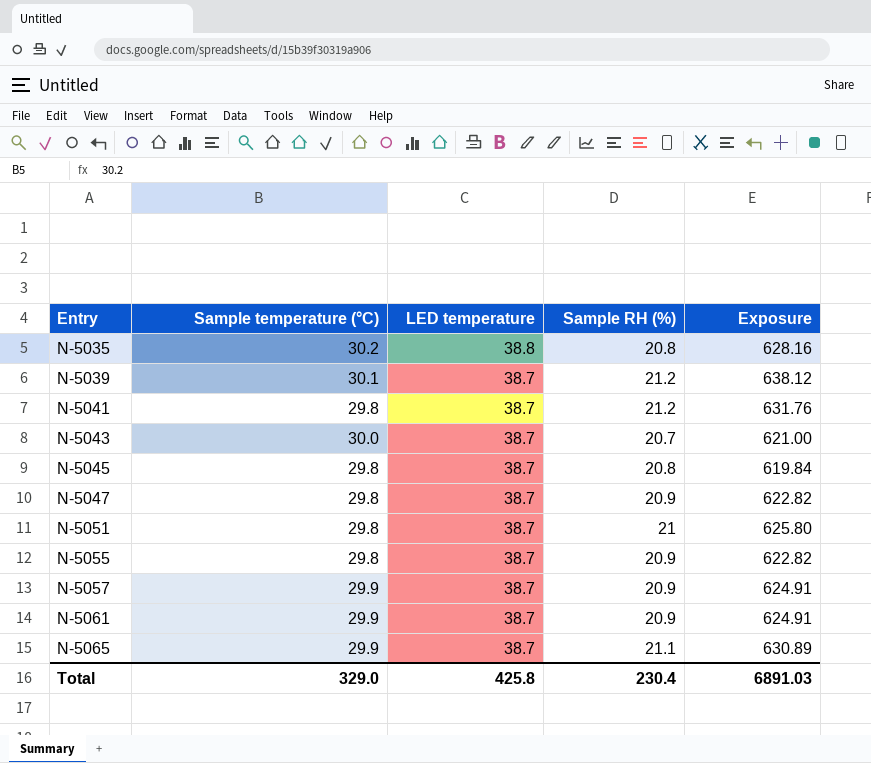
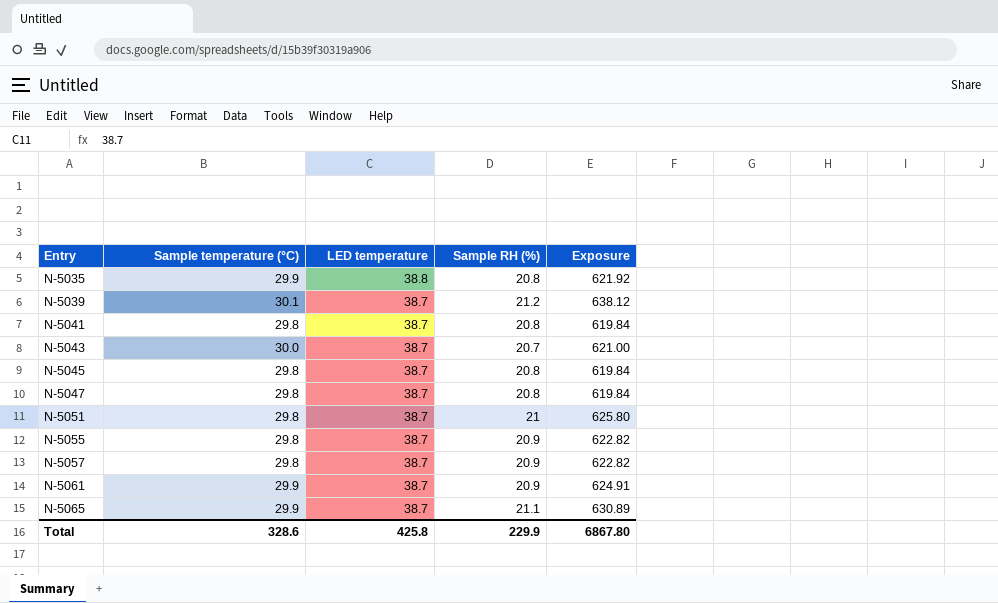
N-5035 | Sample temperature (°C): 30.2 -> 29.9
N-5035 | Exposure: 628.16 -> 621.92
N-5041 | Sample RH (%): 21.2 -> 20.8
N-5041 | Exposure: 631.76 -> 619.84
N-5047 | Sample RH (%): 20.9 -> 20.8
N-5047 | Exposure: 622.82 -> 619.84
N-5057 | Sample temperature (°C): 29.9 -> 29.8
N-5057 | Exposure: 624.91 -> 622.82
Total | Sample temperature (°C): 329.0 -> 328.6
Total | Sample RH (%): 230.4 -> 229.9
Total | Exposure: 6891.03 -> 6867.80

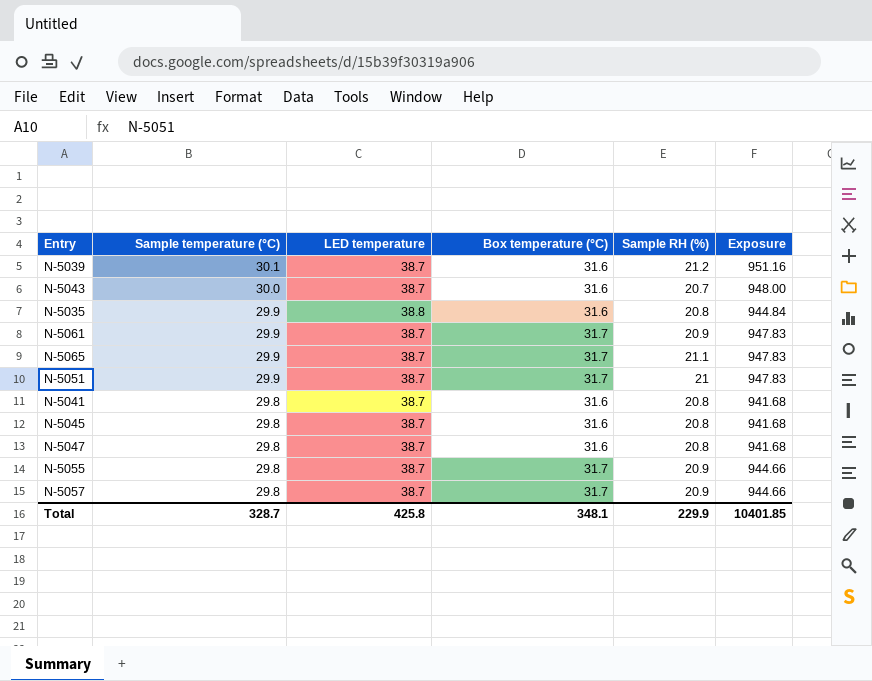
row order: Entry ascending -> Sample temperature (°C) descending
column Box temperature (°C) | position: none -> 4
column Exposure | formula: [Sample temperature (°C)] * [Sample RH (%)] -> [Sample temperature (°C)] * [Box temperature (°C)]
N-5051 | Sample temperature (°C): 29.8 -> 29.9
Total | Sample temperature (°C): 328.6 -> 328.7
Total | Exposure: 6867.80 -> 10401.85

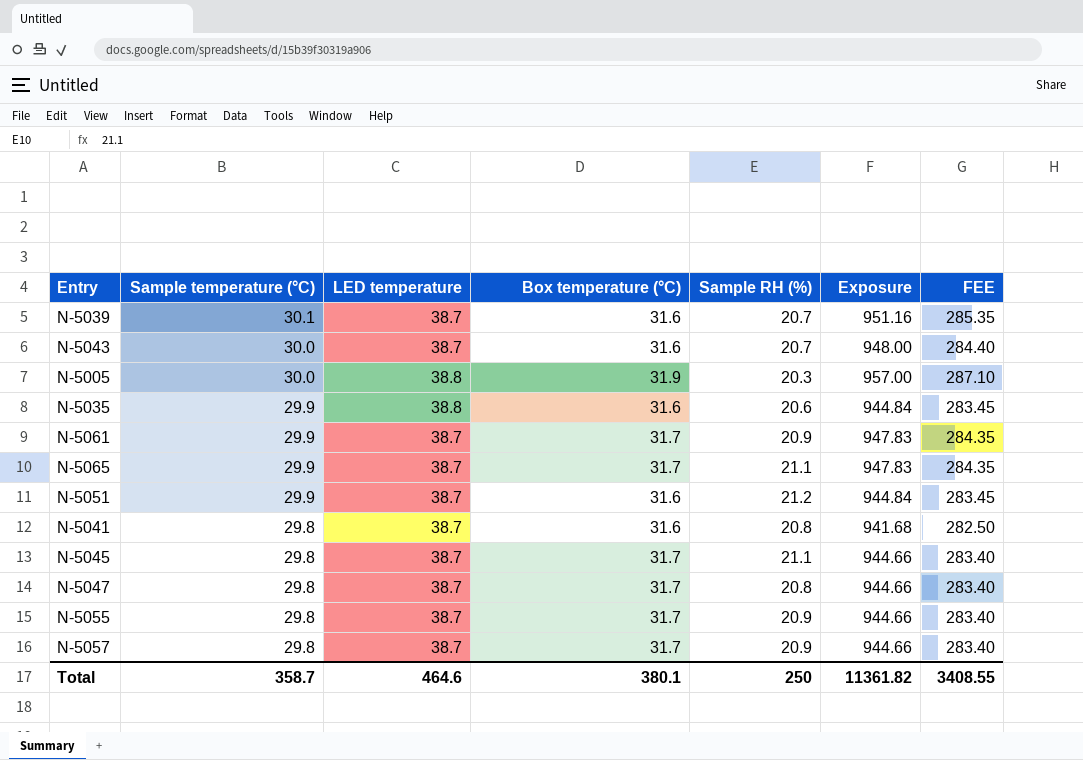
column FEE | formula: none -> [Exposure] * 0.3
N-5039 | Sample RH (%): 21.2 -> 20.7
row N-5005: none -> 30.0 | 38.8 | 31.9 | 20.3 | 957.00 | 287.10
N-5035 | Sample RH (%): 20.8 -> 20.6
N-5051 | Box temperature (°C): 31.7 -> 31.6
N-5051 | Sample RH (%): 21 -> 21.2
N-5051 | Exposure: 947.83 -> 944.84
N-5045 | Box temperature (°C): 31.6 -> 31.7
N-5045 | Sample RH (%): 20.8 -> 21.1
N-5045 | Exposure: 941.68 -> 944.66
N-5047 | Box temperature (°C): 31.6 -> 31.7
N-5047 | Exposure: 941.68 -> 944.66
Total | Sample temperature (°C): 328.7 -> 358.7
Total | LED temperature: 425.8 -> 464.6
Total | Box temperature (°C): 348.1 -> 380.1
Total | Sample RH (%): 229.9 -> 250
Total | Exposure: 10401.85 -> 11361.82

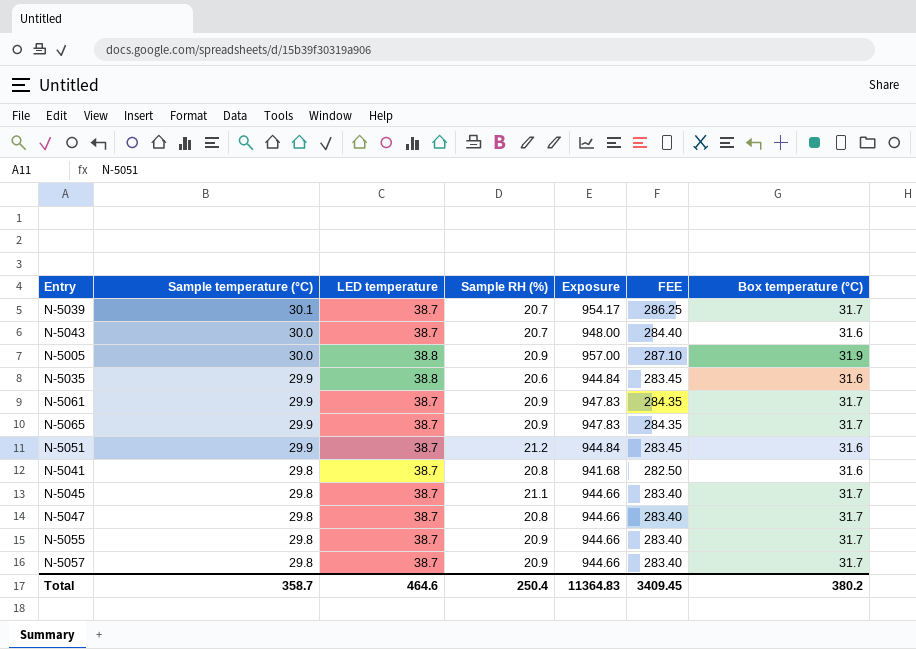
column Box temperature (°C) | position: 4 -> 7
N-5039 | Exposure: 951.16 -> 954.17
N-5039 | FEE: 285.35 -> 286.25
N-5039 | Box temperature (°C): 31.6 -> 31.7
N-5005 | Sample RH (%): 20.3 -> 20.9
N-5065 | Sample RH (%): 21.1 -> 20.9
Total | Sample RH (%): 250 -> 250.4
Total | Exposure: 11361.82 -> 11364.83
Total | FEE: 3408.55 -> 3409.45
Total | Box temperature (°C): 380.1 -> 380.2

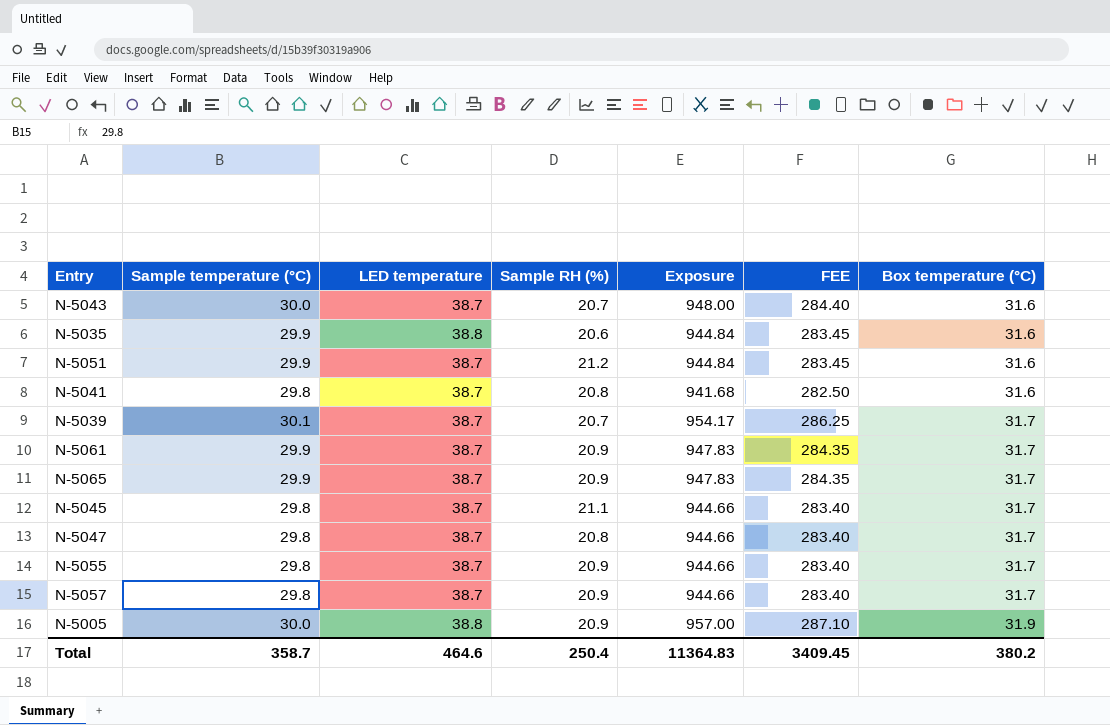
row order: Sample temperature (°C) descending -> Box temperature (°C) ascending

